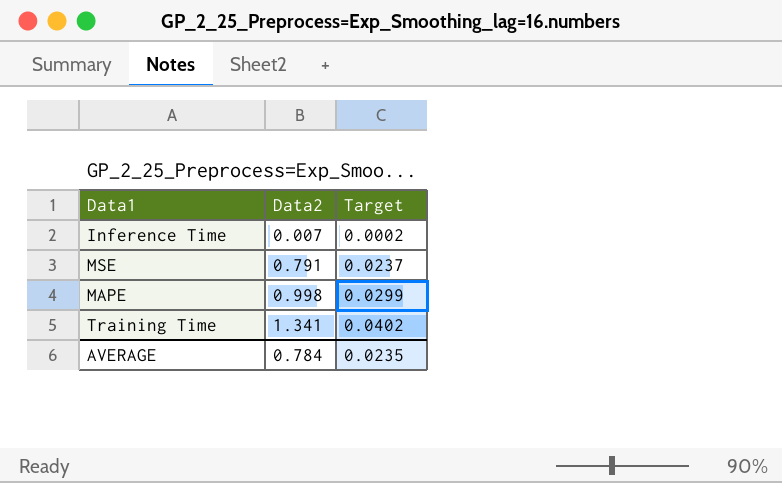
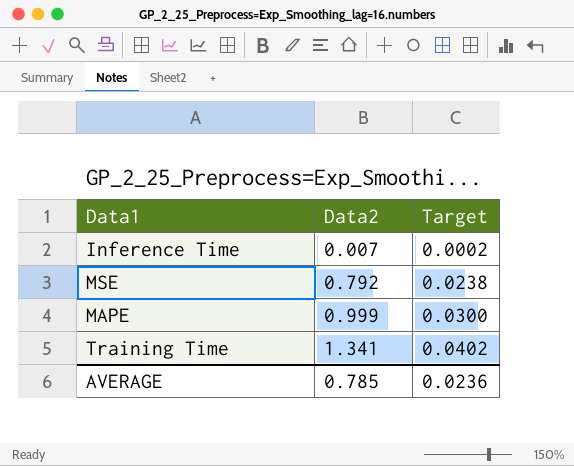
MSE | Data2: 0.791 -> 0.792
MSE | Target: 0.0237 -> 0.0238
MAPE | Data2: 0.998 -> 0.999
MAPE | Target: 0.0299 -> 0.0300
AVERAGE | Data2: 0.784 -> 0.785
AVERAGE | Target: 0.0235 -> 0.0236

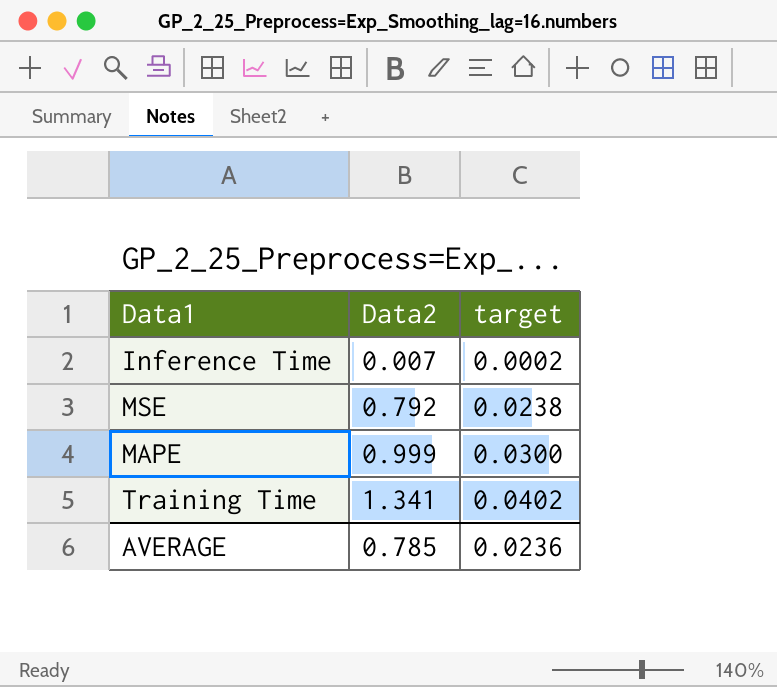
column name: Target -> target

